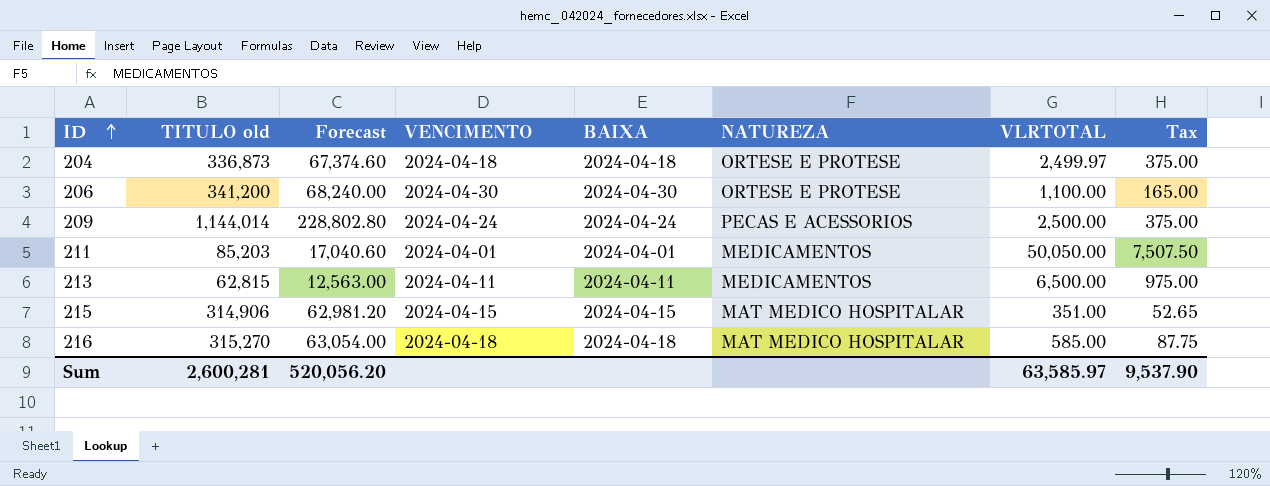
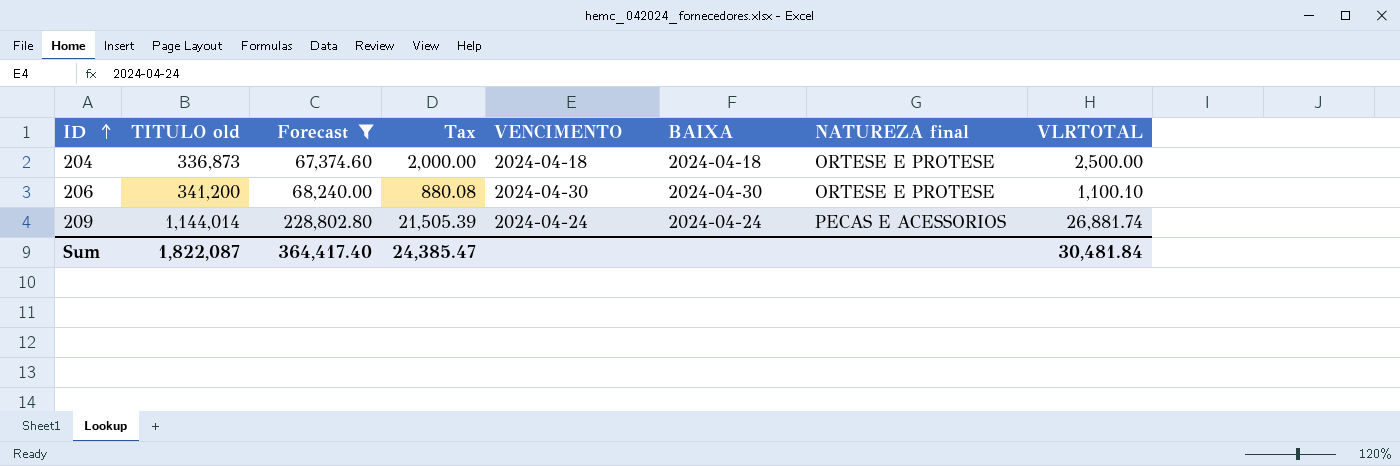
filter: none -> Forecast >= 67,374.60
column Tax | formula: [VLRTOTAL] * 0.15 -> [VLRTOTAL] * 0.8
column Tax | position: 8 -> 4
column name: NATUREZA -> NATUREZA final
204 | VLRTOTAL: 2,499.97 -> 2,500.00
206 | VLRTOTAL: 1,100.00 -> 1,100.10
209 | VLRTOTAL: 2,500.00 -> 26,881.74
Sum | TITULO old: 2,600,281 -> 1,822,087
Sum | Forecast: 520,056.20 -> 364,417.40
Sum | Tax: 9,537.90 -> 24,385.47
Sum | VLRTOTAL: 63,585.97 -> 30,481.84

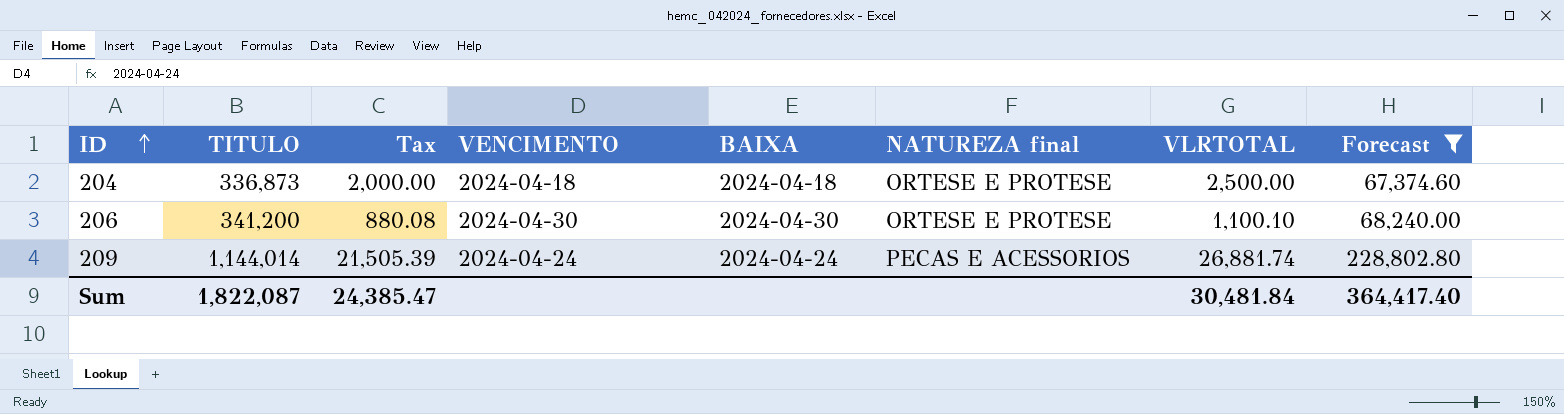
column name: TITULO old -> TITULO
column Forecast | position: 3 -> 8

